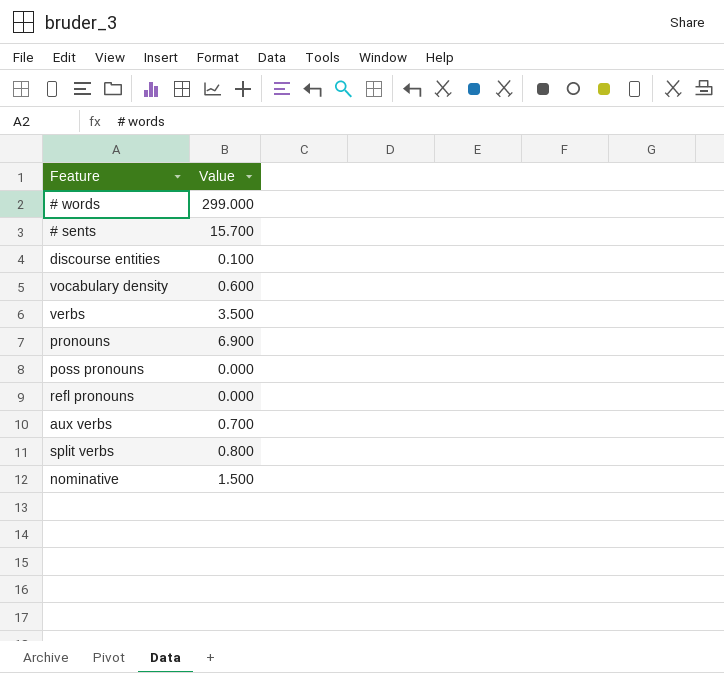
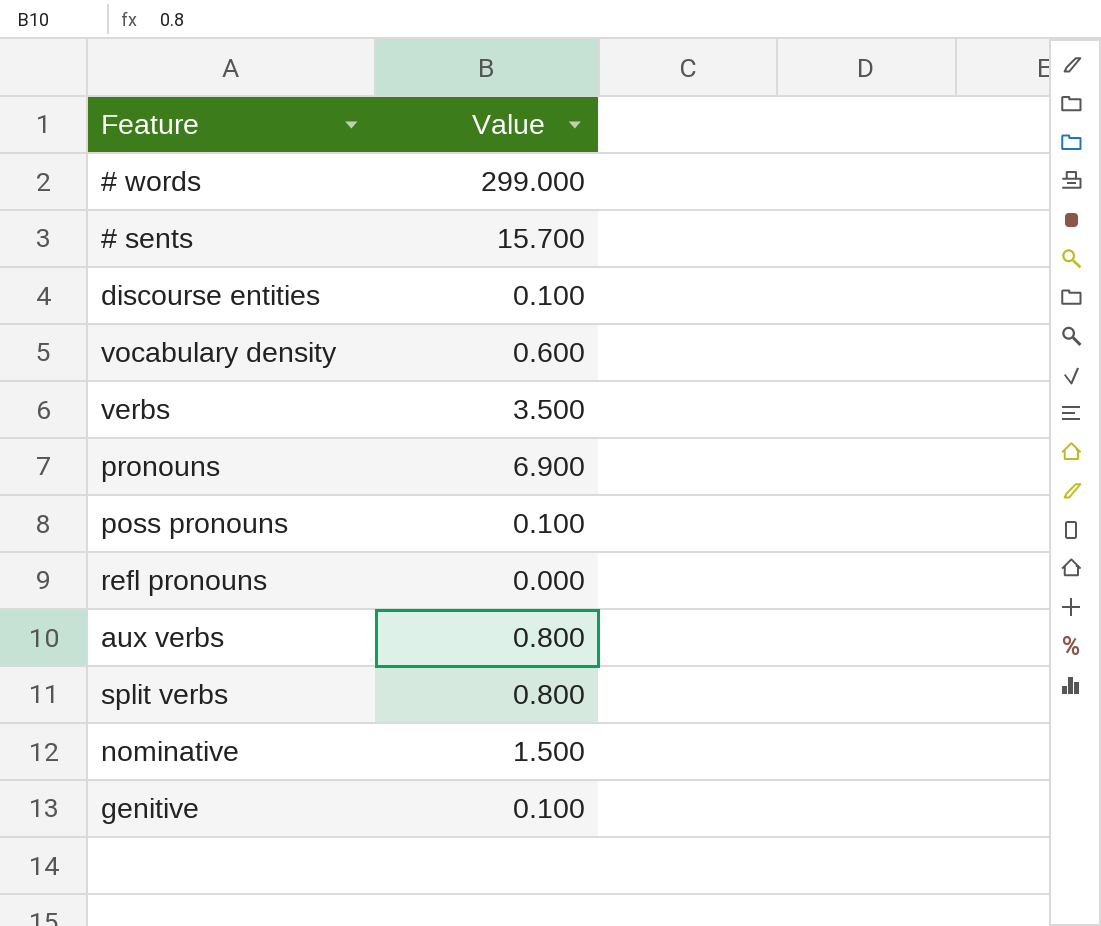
poss pronouns | Value: 0.000 -> 0.100
aux verbs | Value: 0.700 -> 0.800
row genitive: none -> 0.100

